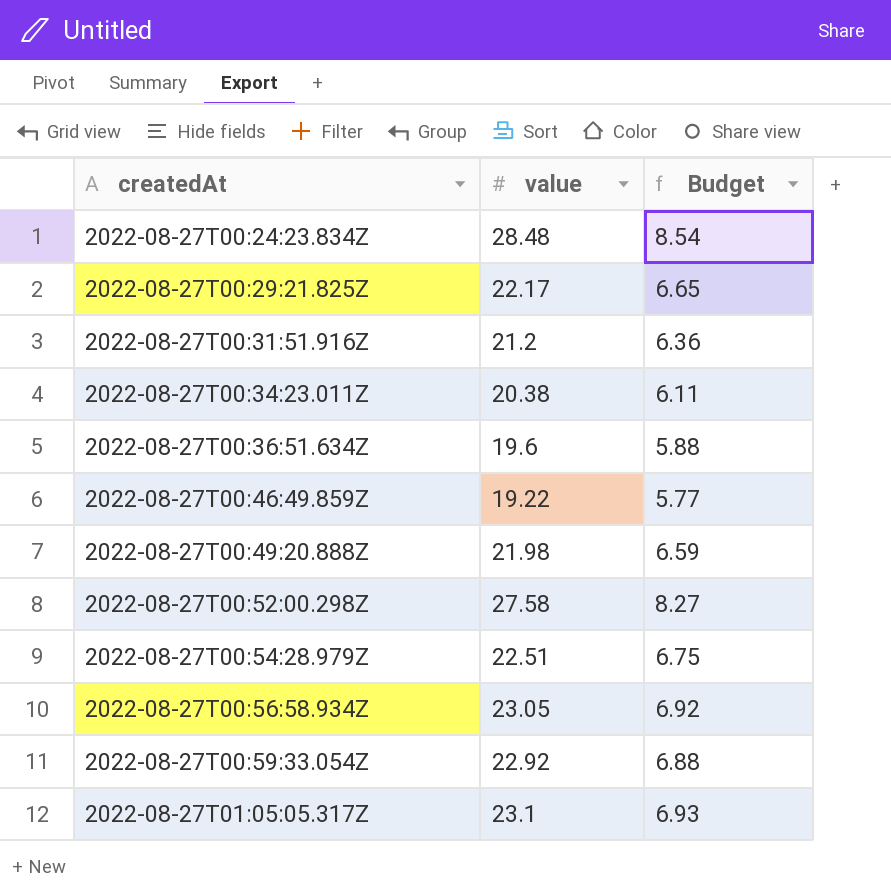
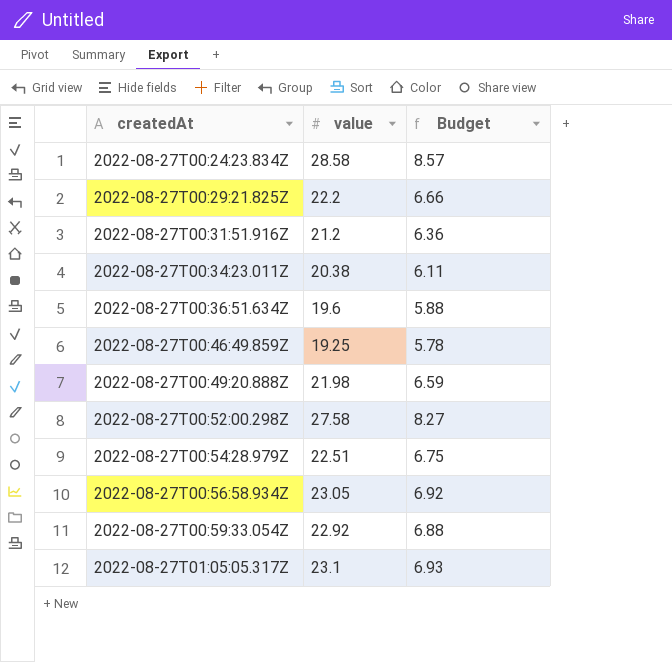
2022-08-27T00:24:23.834Z | value: 28.48 -> 28.58
2022-08-27T00:24:23.834Z | Budget: 8.54 -> 8.57
2022-08-27T00:29:21.825Z | value: 22.17 -> 22.2
2022-08-27T00:29:21.825Z | Budget: 6.65 -> 6.66
2022-08-27T00:46:49.859Z | value: 19.22 -> 19.25
2022-08-27T00:46:49.859Z | Budget: 5.77 -> 5.78

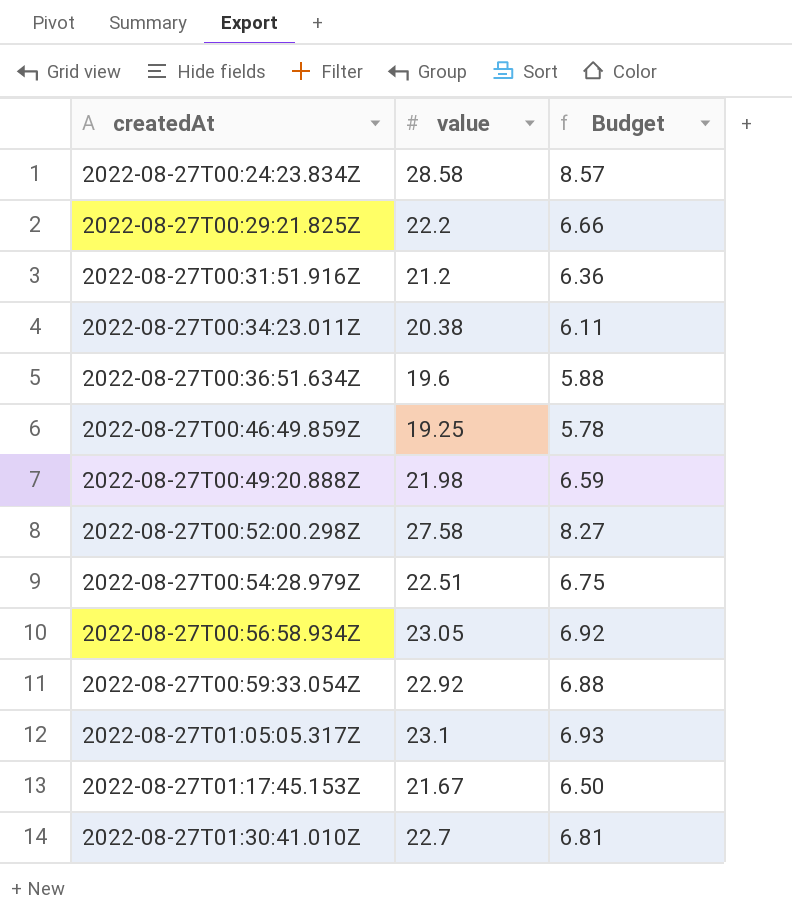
row 2022-08-27T01:17:45.153Z: none -> 21.67 | 6.50
row 2022-08-27T01:30:41.010Z: none -> 22.7 | 6.81

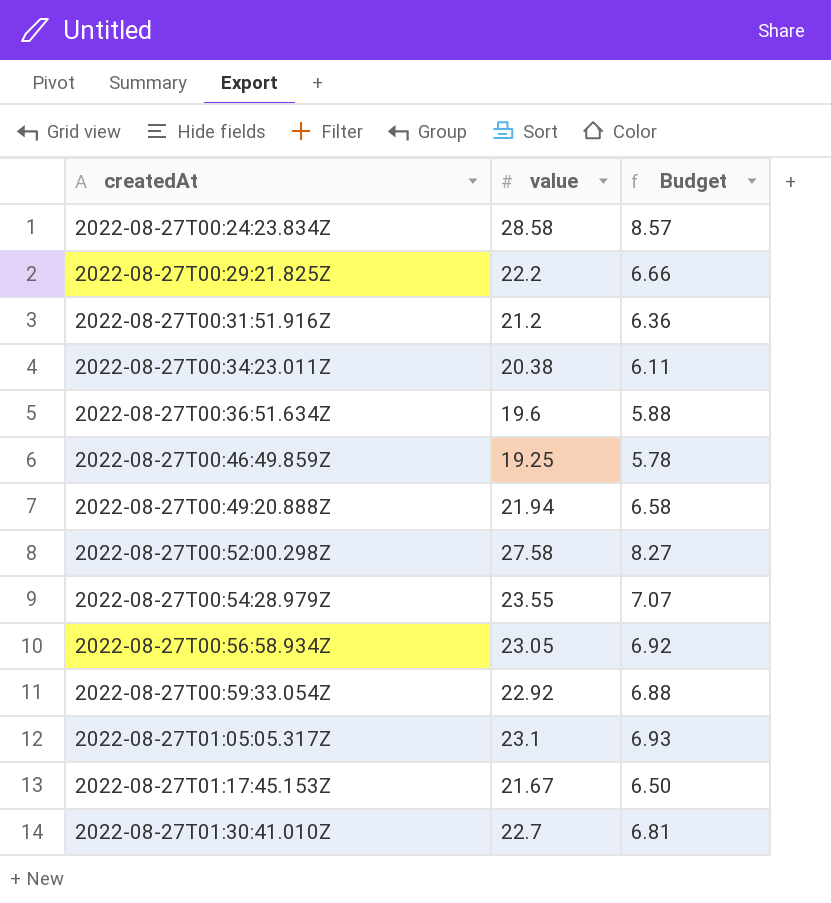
2022-08-27T00:49:20.888Z | value: 21.98 -> 21.94
2022-08-27T00:49:20.888Z | Budget: 6.59 -> 6.58
2022-08-27T00:54:28.979Z | value: 22.51 -> 23.55
2022-08-27T00:54:28.979Z | Budget: 6.75 -> 7.07

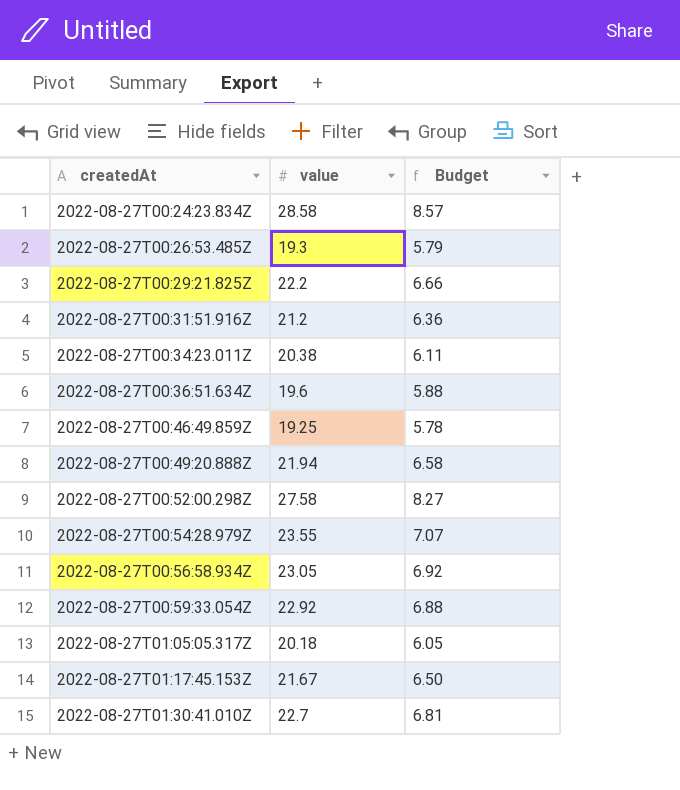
row 2022-08-27T00:26:53.485Z: none -> 19.3 | 5.79
2022-08-27T01:05:05.317Z | value: 23.1 -> 20.18
2022-08-27T01:05:05.317Z | Budget: 6.93 -> 6.05

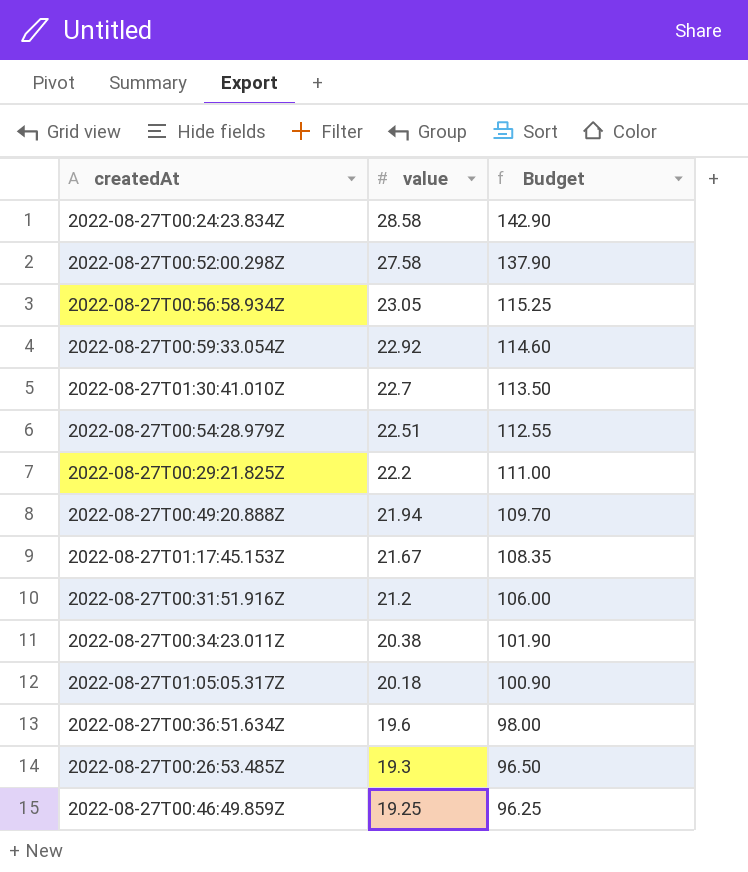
row order: createdAt ascending -> value descending
column Budget | formula: [value] * 0.3 -> [value] * 5
2022-08-27T00:54:28.979Z | value: 23.55 -> 22.51

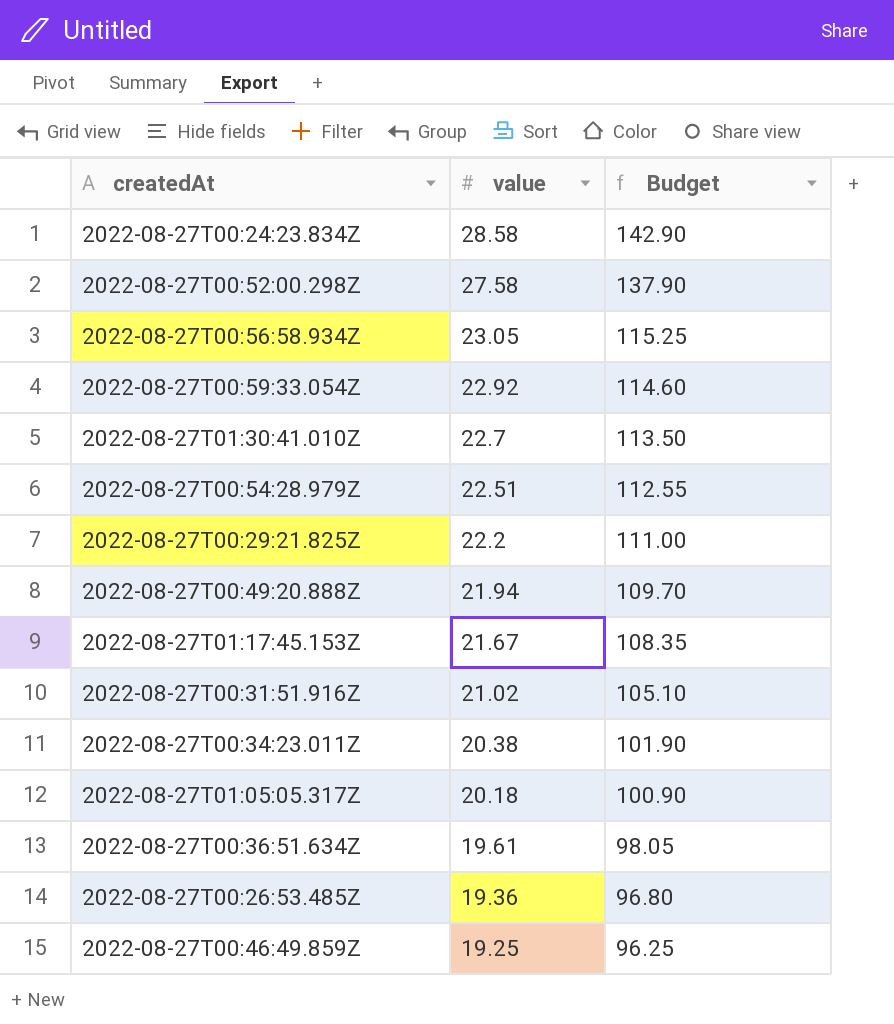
2022-08-27T00:31:51.916Z | value: 21.2 -> 21.02
2022-08-27T00:31:51.916Z | Budget: 106.00 -> 105.10
2022-08-27T00:36:51.634Z | value: 19.6 -> 19.61
2022-08-27T00:36:51.634Z | Budget: 98.00 -> 98.05
2022-08-27T00:26:53.485Z | value: 19.3 -> 19.36
2022-08-27T00:26:53.485Z | Budget: 96.50 -> 96.80

